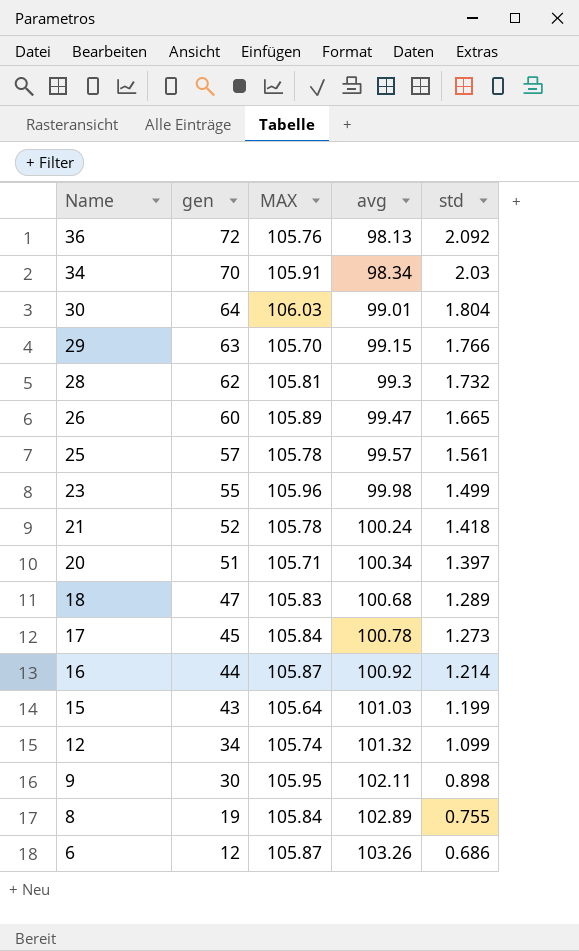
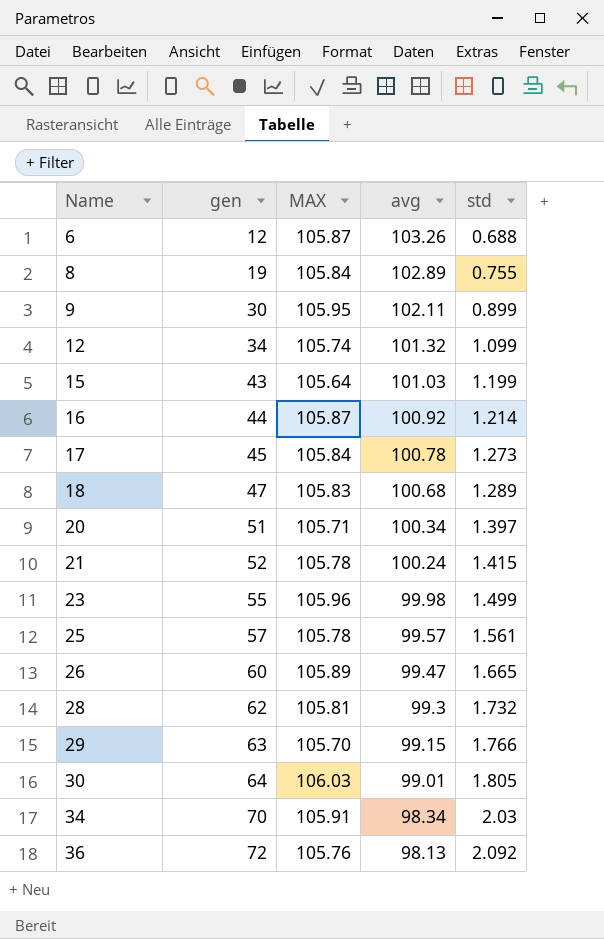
row order: Name descending -> Name ascending
6 | std: 0.686 -> 0.688
9 | std: 0.898 -> 0.899
21 | std: 1.418 -> 1.415
30 | std: 1.804 -> 1.805

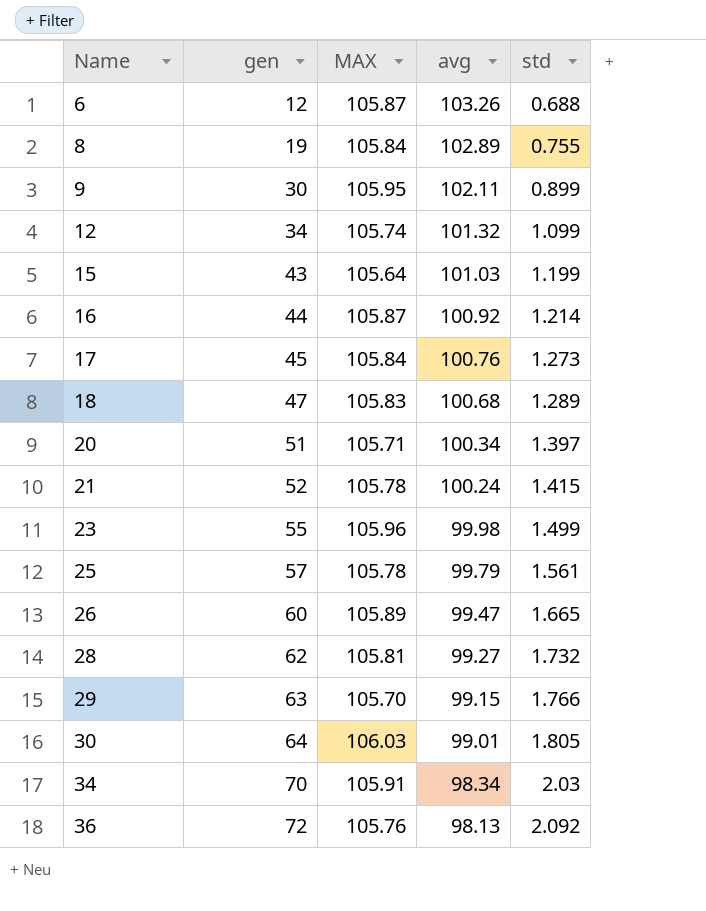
17 | avg: 100.78 -> 100.76
25 | avg: 99.57 -> 99.79
28 | avg: 99.3 -> 99.27

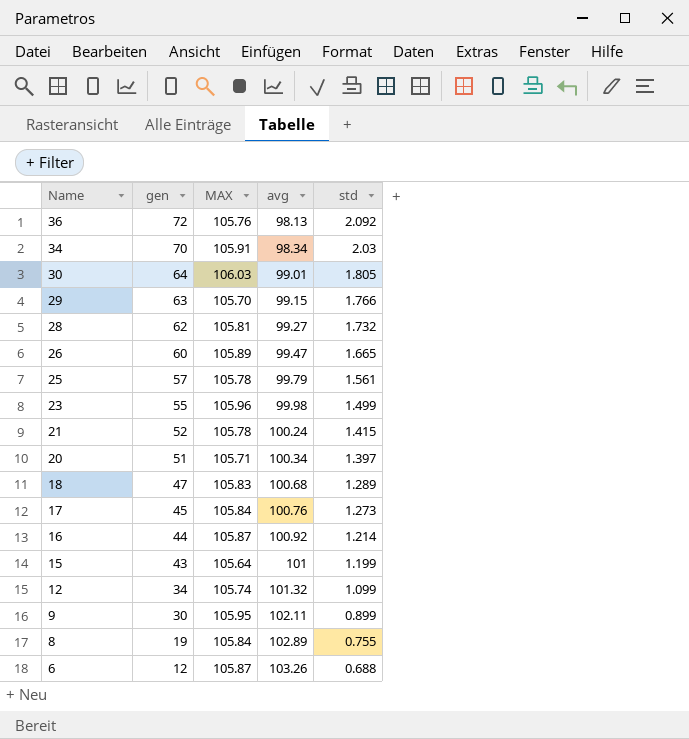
row order: Name ascending -> Name descending
15 | avg: 101.03 -> 101

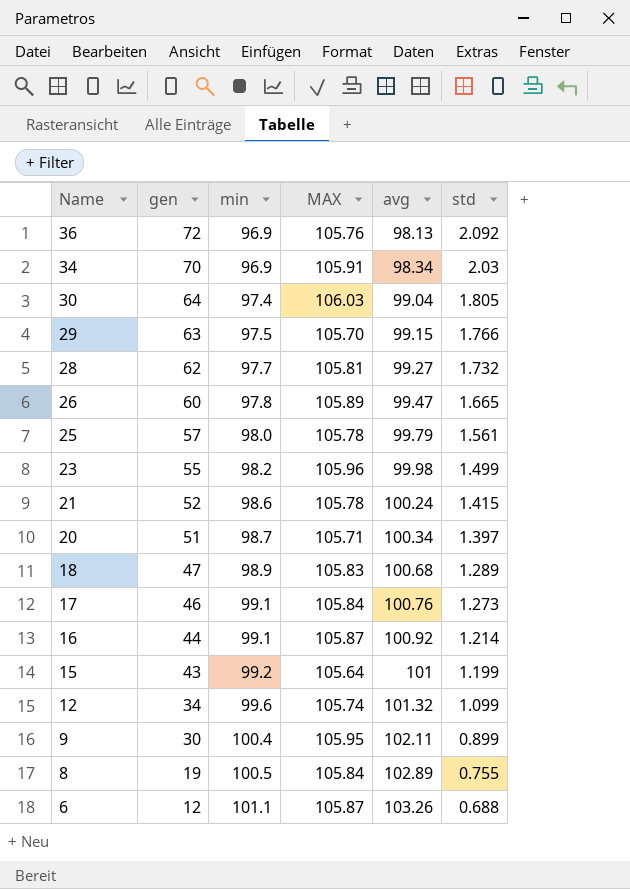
column min | position: none -> 3
30 | avg: 99.01 -> 99.04
17 | gen: 45 -> 46

